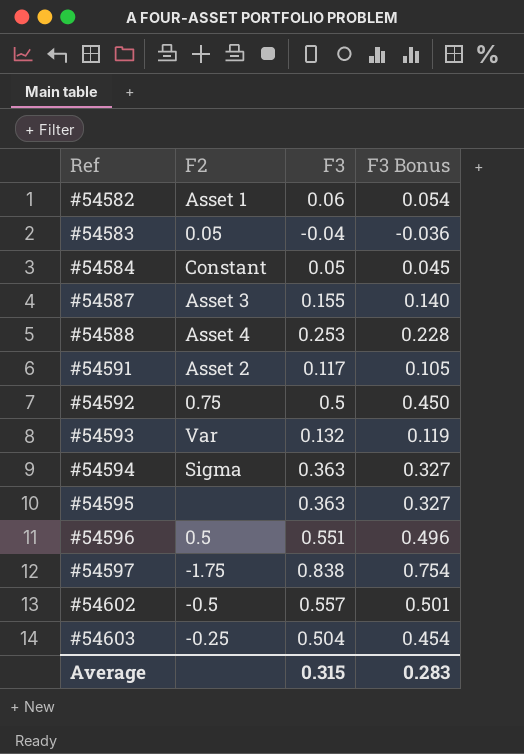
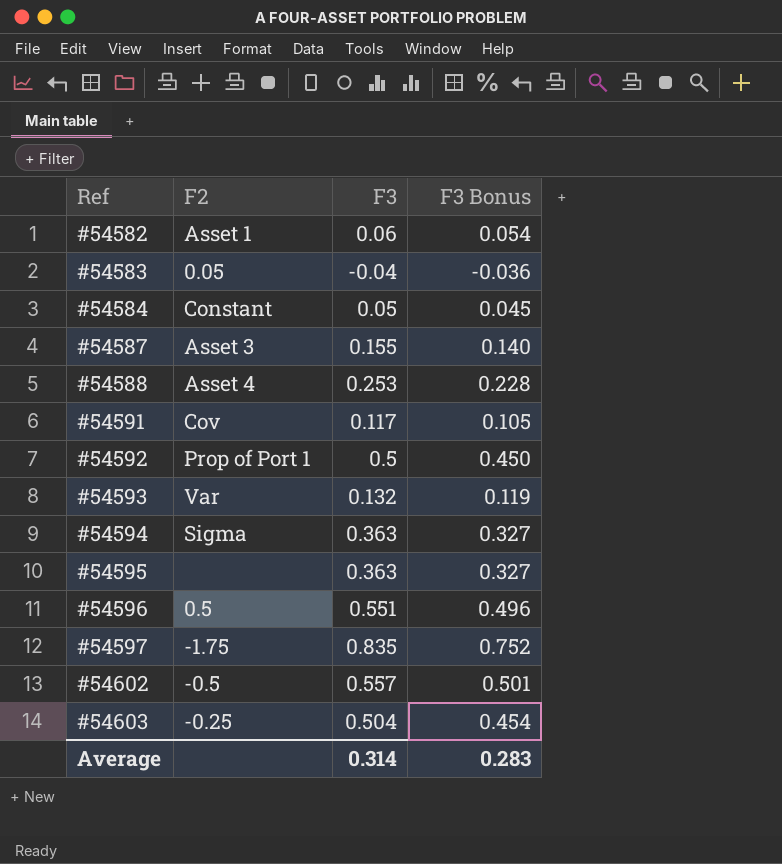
#54591 | F2: Asset 2 -> Cov
#54592 | F2: 0.75 -> Prop of Port 1
#54597 | F3: 0.838 -> 0.835
#54597 | F3 Bonus: 0.754 -> 0.752
Average | F3: 0.315 -> 0.314

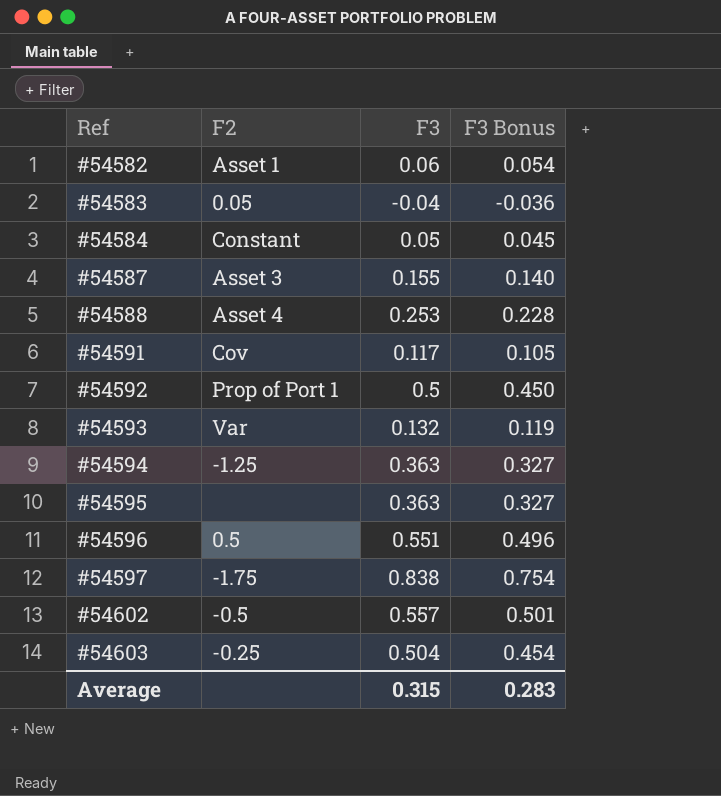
#54594 | F2: Sigma -> -1.25
#54597 | F3: 0.835 -> 0.838
#54597 | F3 Bonus: 0.752 -> 0.754
Average | F3: 0.314 -> 0.315

